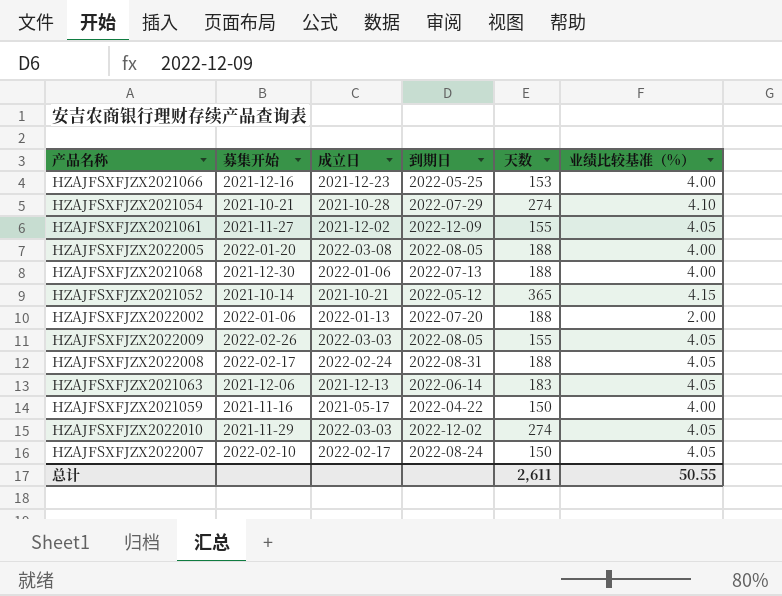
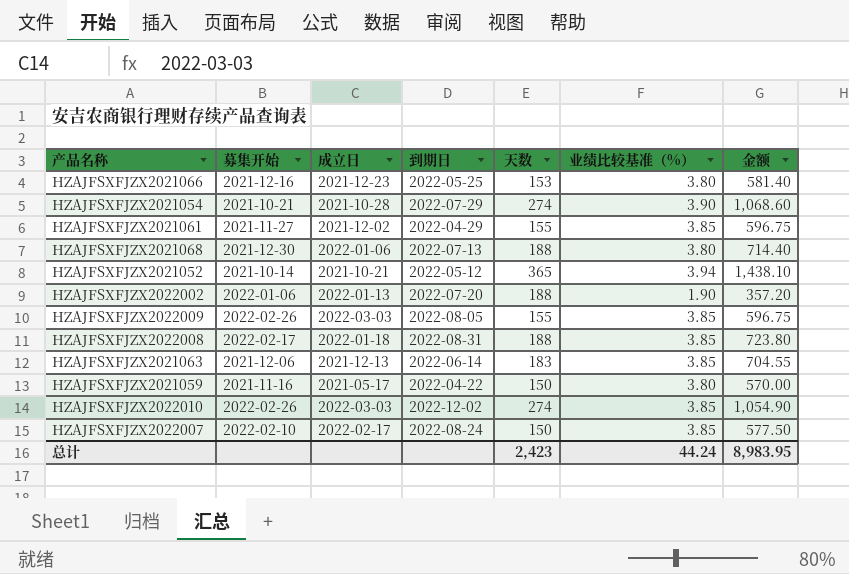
column 金额 | formula: none -> [天数] * [业绩比较基准（%）]
row HZAJFSXFJZX2022005: 2022-01-20 | 2022-03-08 | 2022-08-05 | 188 | 4.00 -> none
HZAJFSXFJZX2021066 | 业绩比较基准（%）: 4.00 -> 3.80
HZAJFSXFJZX2021054 | 业绩比较基准（%）: 4.10 -> 3.90
HZAJFSXFJZX2021061 | 到期日: 2022-12-09 -> 2022-04-29
HZAJFSXFJZX2021061 | 业绩比较基准（%）: 4.05 -> 3.85
HZAJFSXFJZX2021068 | 业绩比较基准（%）: 4.00 -> 3.80
HZAJFSXFJZX2021052 | 业绩比较基准（%）: 4.15 -> 3.94
HZAJFSXFJZX2022002 | 业绩比较基准（%）: 2.00 -> 1.90
HZAJFSXFJZX2022009 | 业绩比较基准（%）: 4.05 -> 3.85
HZAJFSXFJZX2022008 | 成立日: 2022-02-24 -> 2022-01-18
HZAJFSXFJZX2022008 | 业绩比较基准（%）: 4.05 -> 3.85
HZAJFSXFJZX2021063 | 业绩比较基准（%）: 4.05 -> 3.85
HZAJFSXFJZX2021059 | 业绩比较基准（%）: 4.00 -> 3.80
HZAJFSXFJZX2022010 | 募集开始: 2021-11-29 -> 2022-02-26
HZAJFSXFJZX2022010 | 业绩比较基准（%）: 4.05 -> 3.85
HZAJFSXFJZX2022007 | 业绩比较基准（%）: 4.05 -> 3.85
总计 | 天数: 2,611 -> 2,423
总计 | 业绩比较基准（%）: 50.55 -> 44.24

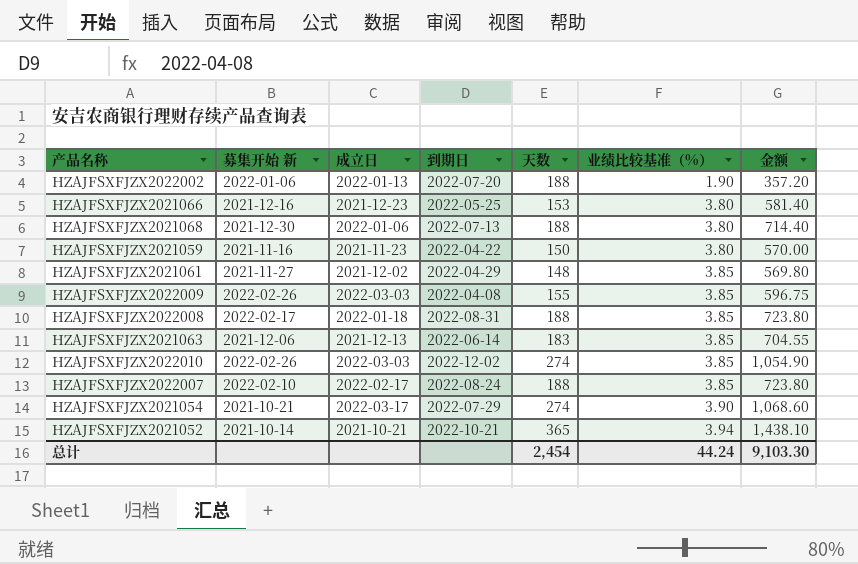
row order: none -> 业绩比较基准（%） ascending
column name: 募集开始 -> 募集开始 新
HZAJFSXFJZX2021059 | 成立日: 2021-05-17 -> 2021-11-23
HZAJFSXFJZX2021061 | 天数: 155 -> 148
HZAJFSXFJZX2021061 | 金额: 596.75 -> 569.80
HZAJFSXFJZX2022009 | 到期日: 2022-08-05 -> 2022-04-08
HZAJFSXFJZX2022007 | 天数: 150 -> 188
HZAJFSXFJZX2022007 | 金额: 577.50 -> 723.80
HZAJFSXFJZX2021054 | 成立日: 2021-10-28 -> 2022-03-17
HZAJFSXFJZX2021052 | 到期日: 2022-05-12 -> 2022-10-21
总计 | 天数: 2,423 -> 2,454
总计 | 金额: 8,983.95 -> 9,103.30

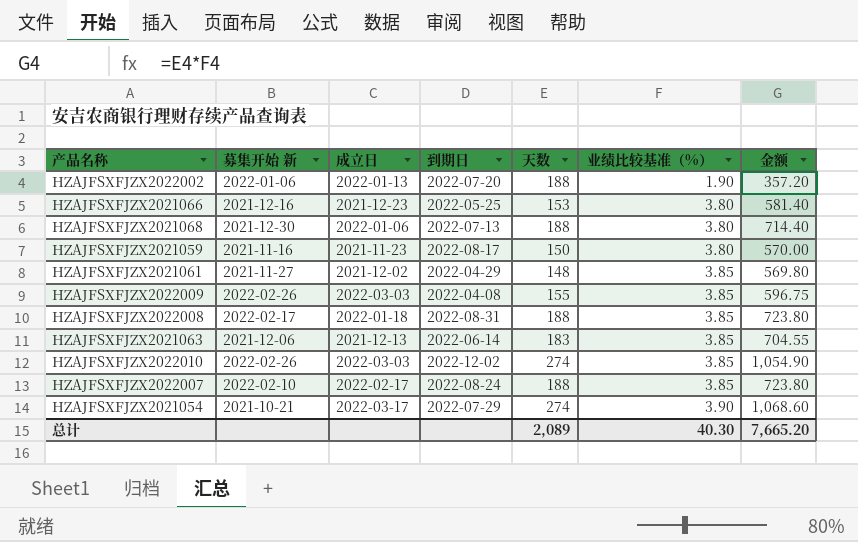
row HZAJFSXFJZX2021052: 2021-10-14 | 2021-10-21 | 2022-10-21 | 365 | 3.94 | 1,438.10 -> none
HZAJFSXFJZX2021059 | 到期日: 2022-04-22 -> 2022-08-17
总计 | 天数: 2,454 -> 2,089
总计 | 业绩比较基准（%）: 44.24 -> 40.30
总计 | 金额: 9,103.30 -> 7,665.20

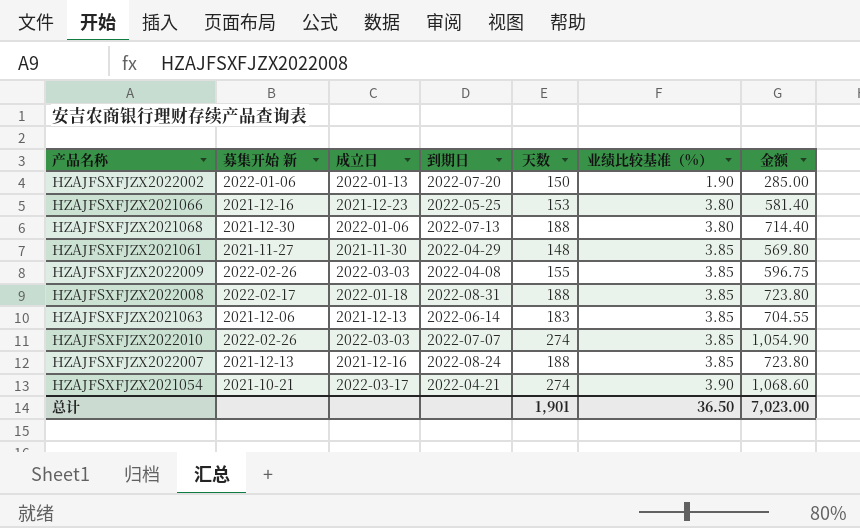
row HZAJFSXFJZX2021059: 2021-11-16 | 2021-11-23 | 2022-08-17 | 150 | 3.80 | 570.00 -> none
HZAJFSXFJZX2022002 | 天数: 188 -> 150
HZAJFSXFJZX2022002 | 金额: 357.20 -> 285.00
HZAJFSXFJZX2021061 | 成立日: 2021-12-02 -> 2021-11-30
HZAJFSXFJZX2022010 | 到期日: 2022-12-02 -> 2022-07-07
HZAJFSXFJZX2022007 | 募集开始 新: 2022-02-10 -> 2021-12-13
HZAJFSXFJZX2022007 | 成立日: 2022-02-17 -> 2021-12-16
HZAJFSXFJZX2021054 | 到期日: 2022-07-29 -> 2022-04-21
总计 | 天数: 2,089 -> 1,901
总计 | 业绩比较基准（%）: 40.30 -> 36.50
总计 | 金额: 7,665.20 -> 7,023.00

